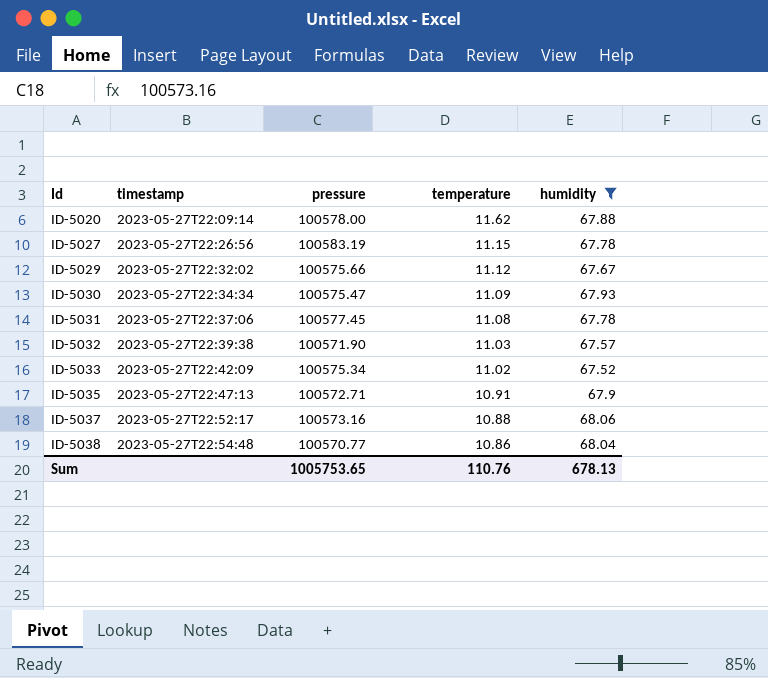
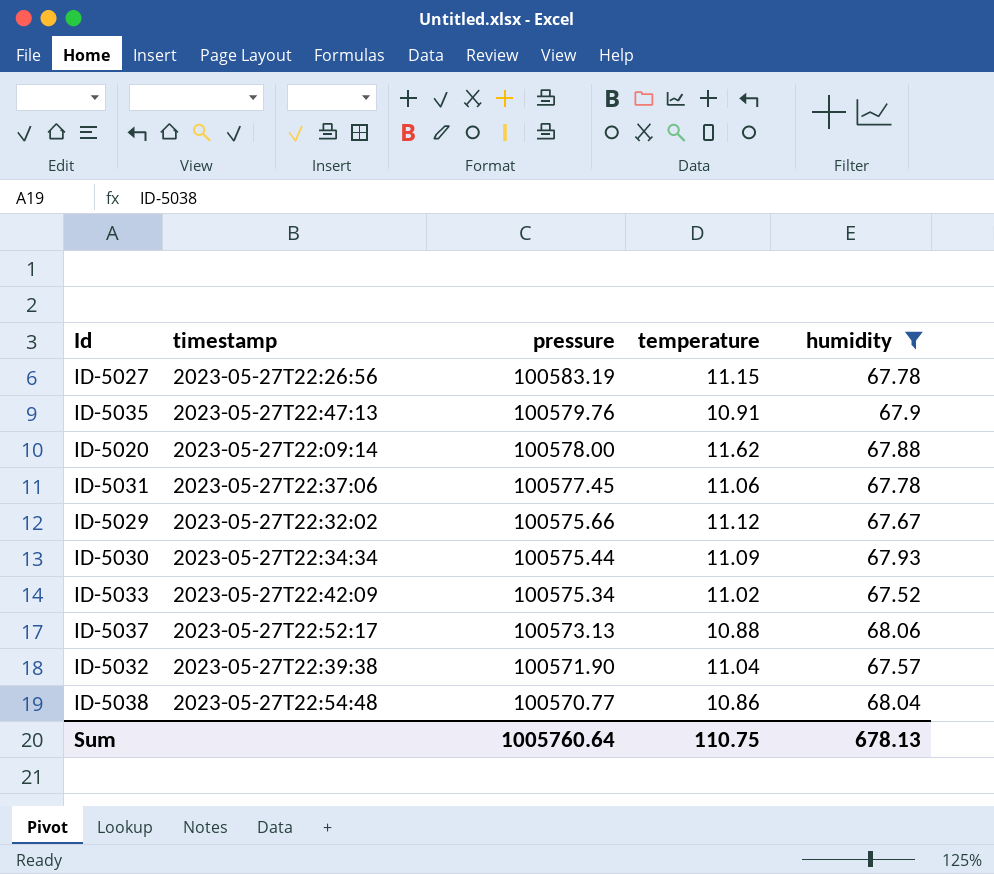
row order: Id ascending -> pressure descending
ID-5035 | pressure: 100572.71 -> 100579.76
ID-5031 | temperature: 11.08 -> 11.06
ID-5030 | pressure: 100575.47 -> 100575.44
ID-5037 | pressure: 100573.16 -> 100573.13
ID-5032 | temperature: 11.03 -> 11.04
Sum | pressure: 1005753.65 -> 1005760.64
Sum | temperature: 110.76 -> 110.75

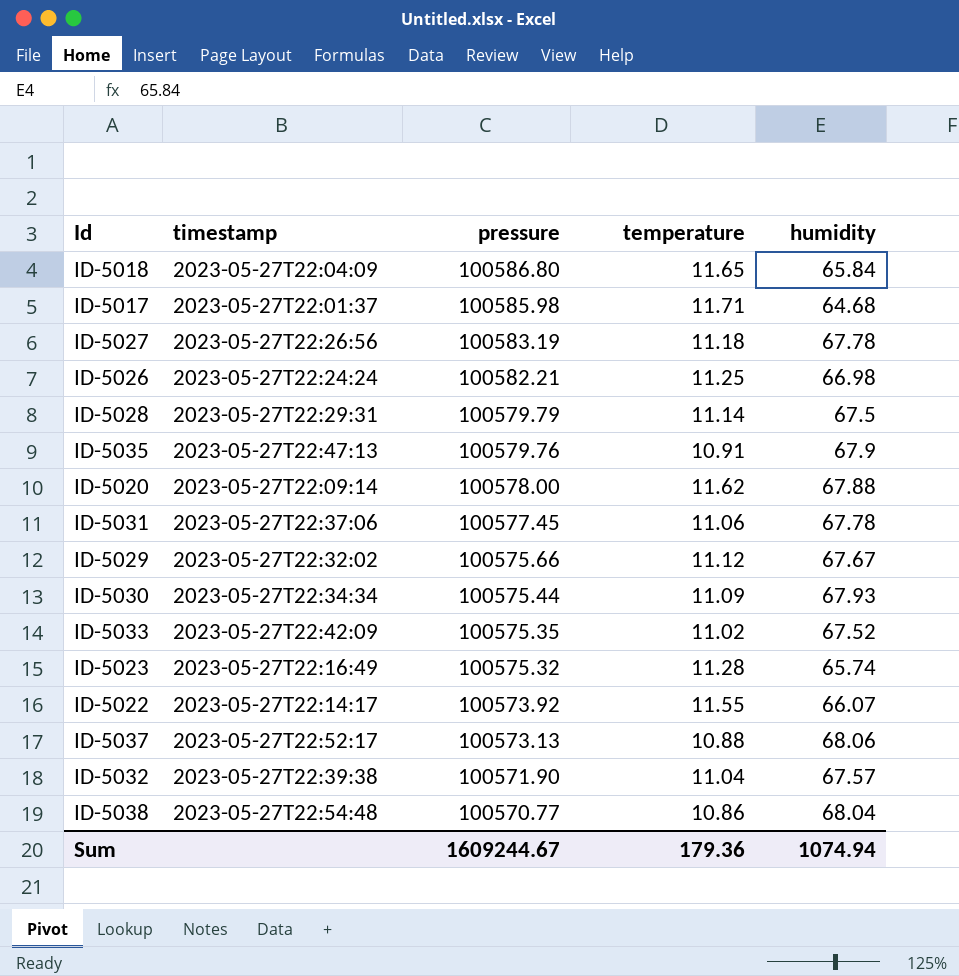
filter: humidity >= 67.52 -> none
ID-5027 | temperature: 11.15 -> 11.18
ID-5033 | pressure: 100575.34 -> 100575.35
Sum | pressure: 1005760.64 -> 1609244.67
Sum | temperature: 110.75 -> 179.36
Sum | humidity: 678.13 -> 1074.94

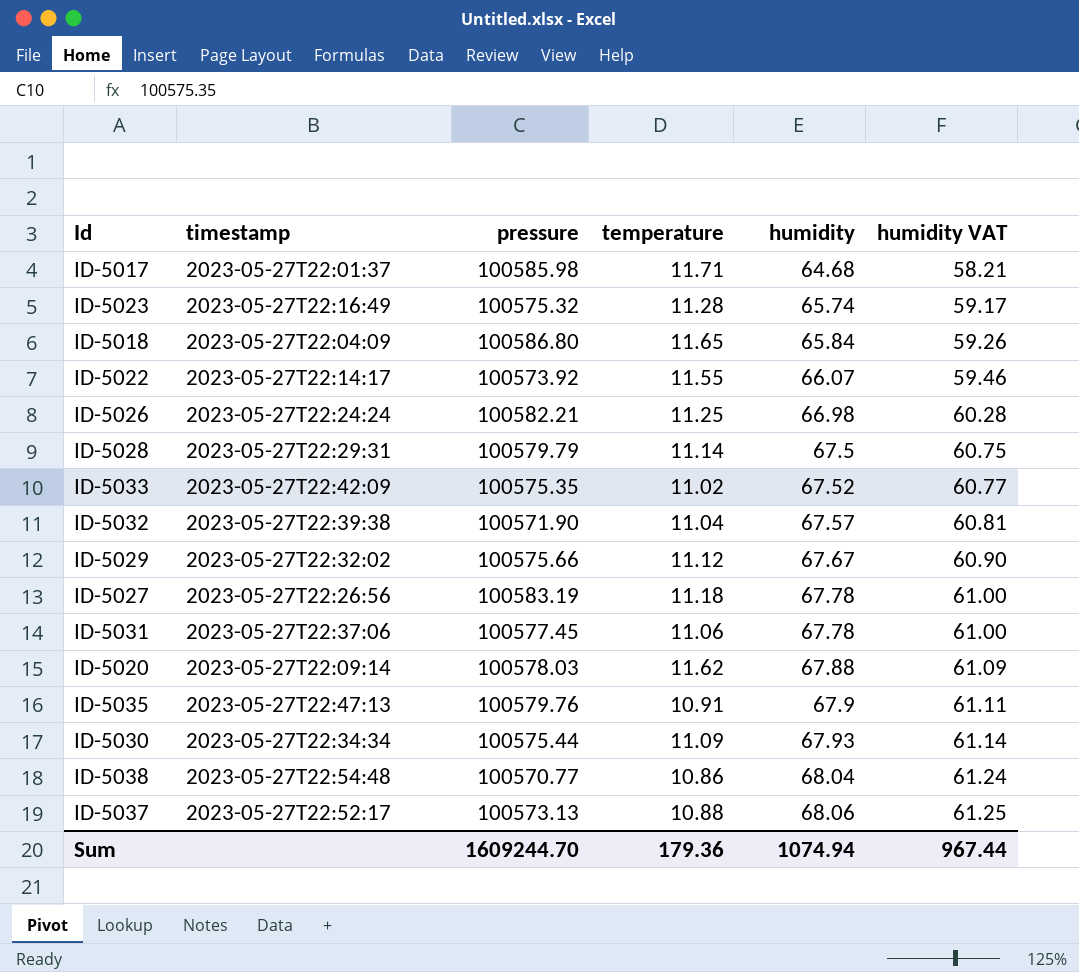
row order: pressure descending -> humidity ascending
column humidity VAT | formula: none -> [humidity] * 0.9
ID-5020 | pressure: 100578.00 -> 100578.03
Sum | pressure: 1609244.67 -> 1609244.70

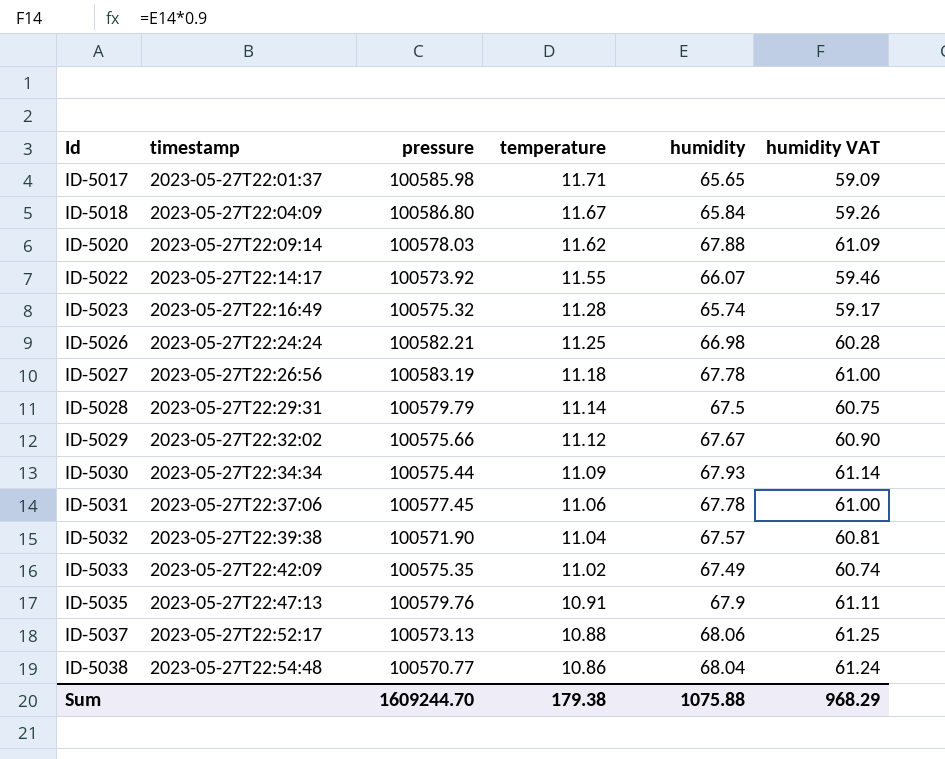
row order: humidity ascending -> Id ascending
ID-5017 | humidity: 64.68 -> 65.65
ID-5017 | humidity VAT: 58.21 -> 59.09
ID-5018 | temperature: 11.65 -> 11.67
ID-5033 | humidity: 67.52 -> 67.49
ID-5033 | humidity VAT: 60.77 -> 60.74
Sum | temperature: 179.36 -> 179.38
Sum | humidity: 1074.94 -> 1075.88
Sum | humidity VAT: 967.44 -> 968.29

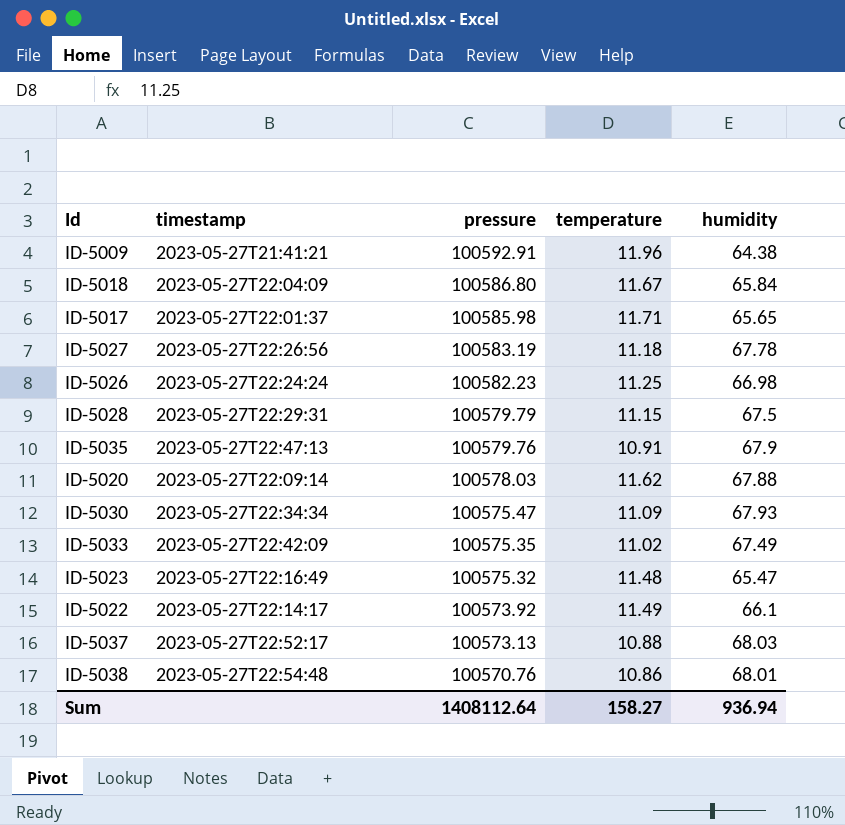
row order: Id ascending -> pressure descending
column humidity VAT | formula: [humidity] * 0.9 -> none
row ID-5029: 2023-05-27T22:32:02 | 100575.66 | 11.12 | 67.67 | 60.90 -> none
row ID-5031: 2023-05-27T22:37:06 | 100577.45 | 11.06 | 67.78 | 61.00 -> none
row ID-5032: 2023-05-27T22:39:38 | 100571.90 | 11.04 | 67.57 | 60.81 -> none
row ID-5009: none -> 2023-05-27T21:41:21 | 100592.91 | 11.96 | 64.38
ID-5026 | pressure: 100582.21 -> 100582.23
ID-5028 | temperature: 11.14 -> 11.15
ID-5030 | pressure: 100575.44 -> 100575.47
ID-5023 | temperature: 11.28 -> 11.48
ID-5023 | humidity: 65.74 -> 65.47
ID-5022 | temperature: 11.55 -> 11.49
ID-5022 | humidity: 66.07 -> 66.1
ID-5037 | humidity: 68.06 -> 68.03
ID-5038 | pressure: 100570.77 -> 100570.76
ID-5038 | humidity: 68.04 -> 68.01
Sum | pressure: 1609244.70 -> 1408112.64
Sum | temperature: 179.38 -> 158.27
Sum | humidity: 1075.88 -> 936.94

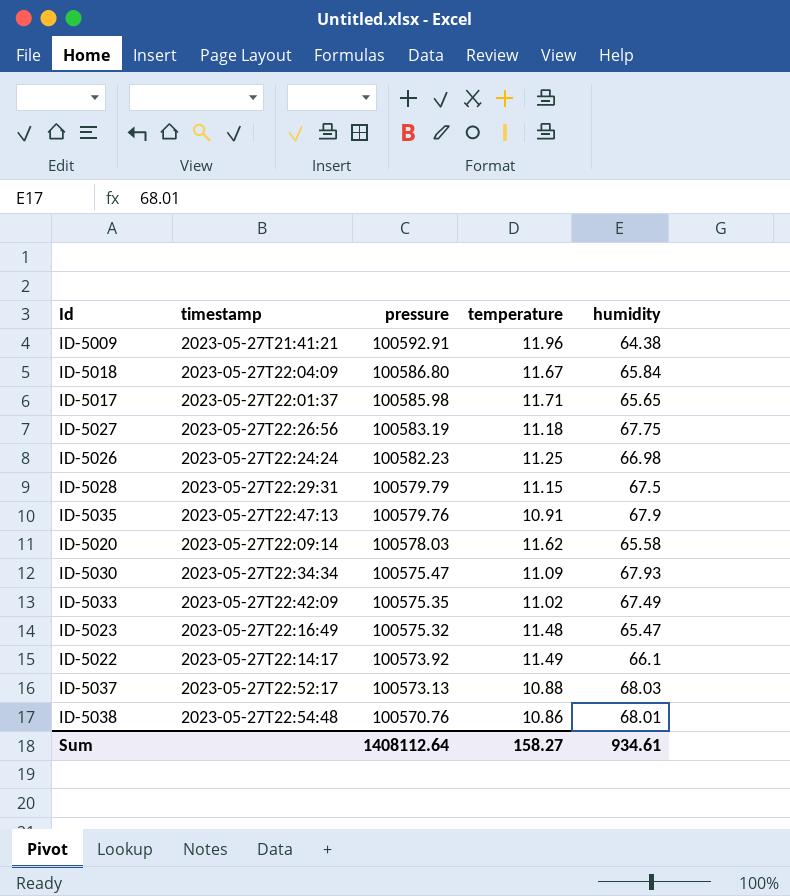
ID-5027 | humidity: 67.78 -> 67.75
ID-5020 | humidity: 67.88 -> 65.58
Sum | humidity: 936.94 -> 934.61

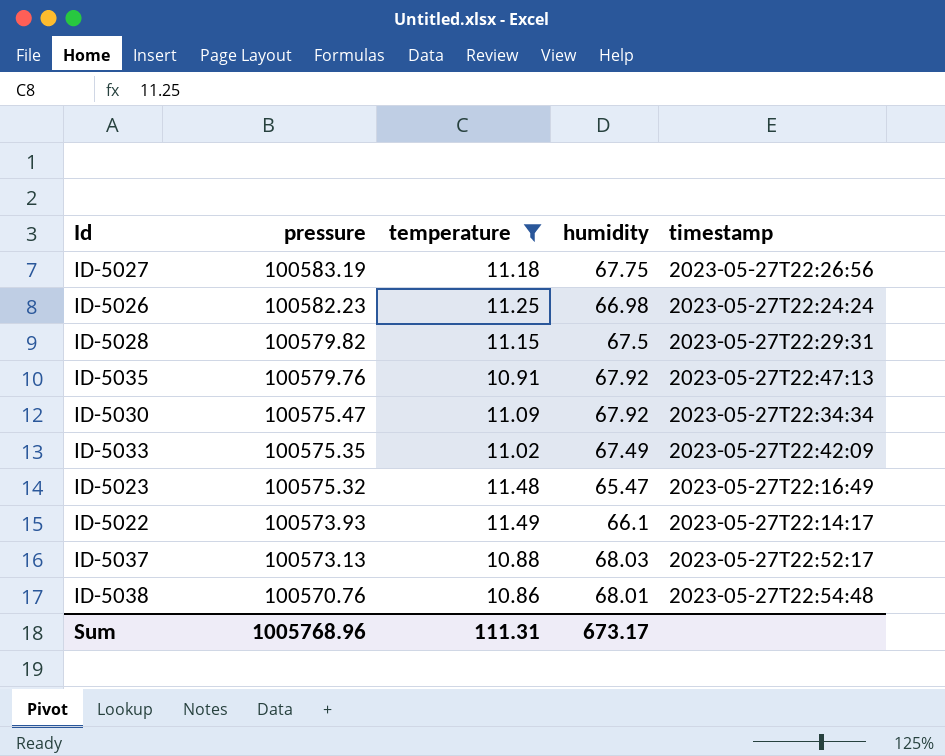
filter: none -> temperature <= 11.49
column timestamp | position: 2 -> 5
ID-5028 | pressure: 100579.79 -> 100579.82
ID-5035 | humidity: 67.9 -> 67.92
ID-5030 | humidity: 67.93 -> 67.92
ID-5022 | pressure: 100573.92 -> 100573.93
Sum | pressure: 1408112.64 -> 1005768.96
Sum | temperature: 158.27 -> 111.31
Sum | humidity: 934.61 -> 673.17

